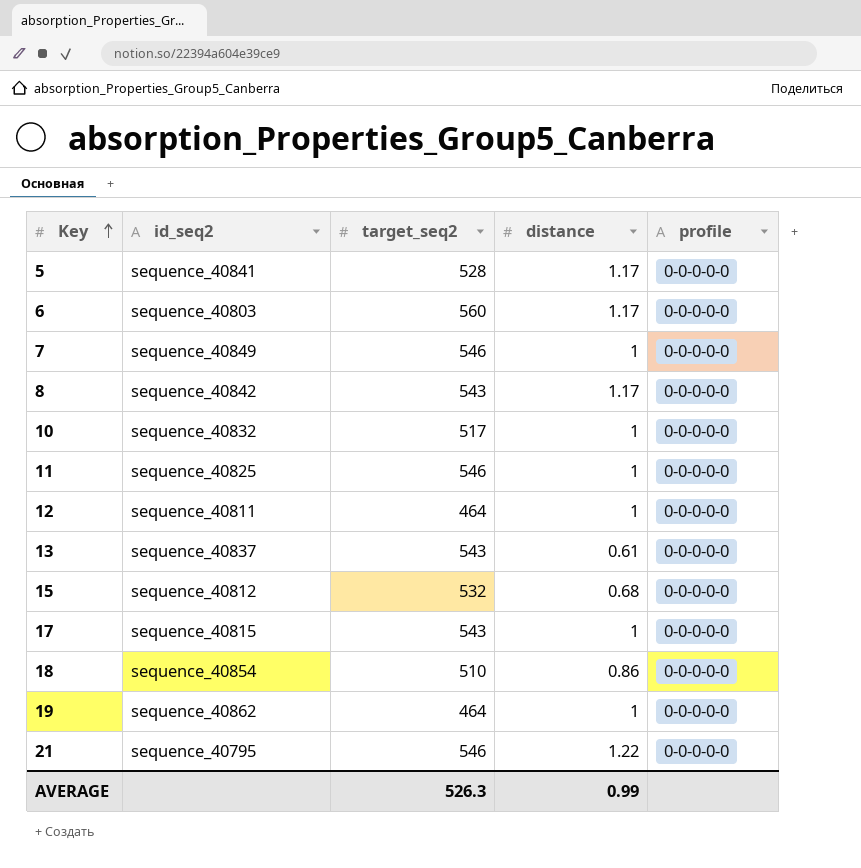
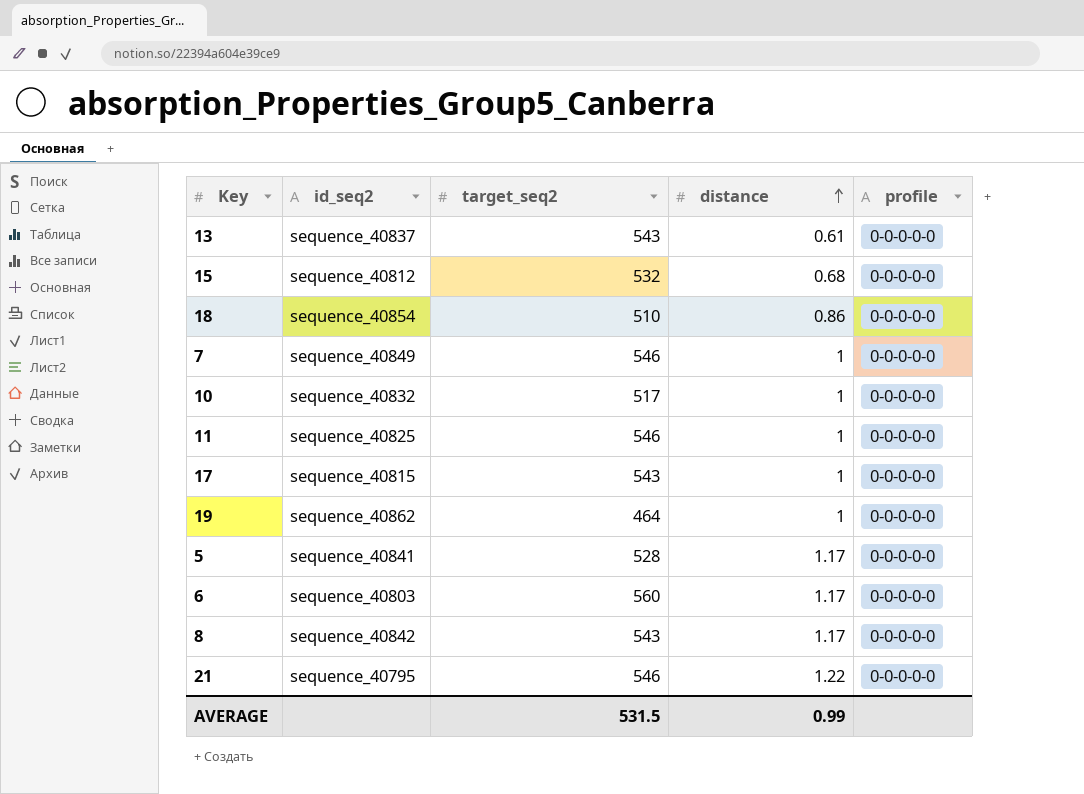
row order: Key ascending -> distance ascending
row 12: sequence_40811 | 464 | 1 | 0-0-0-0-0 -> none
AVERAGE | target_seq2: 526.3 -> 531.5

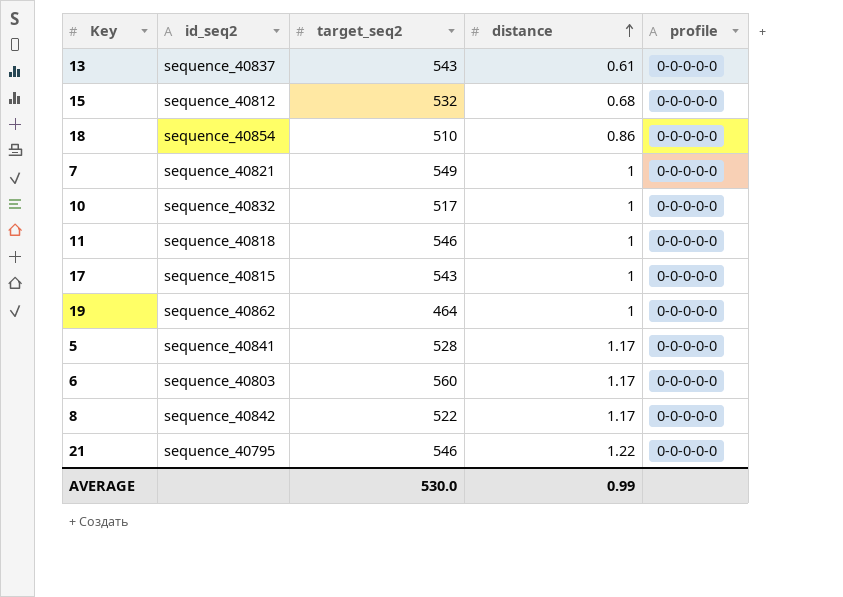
7 | id_seq2: sequence_40849 -> sequence_40821
7 | target_seq2: 546 -> 549
11 | id_seq2: sequence_40825 -> sequence_40818
8 | target_seq2: 543 -> 522
AVERAGE | target_seq2: 531.5 -> 530.0

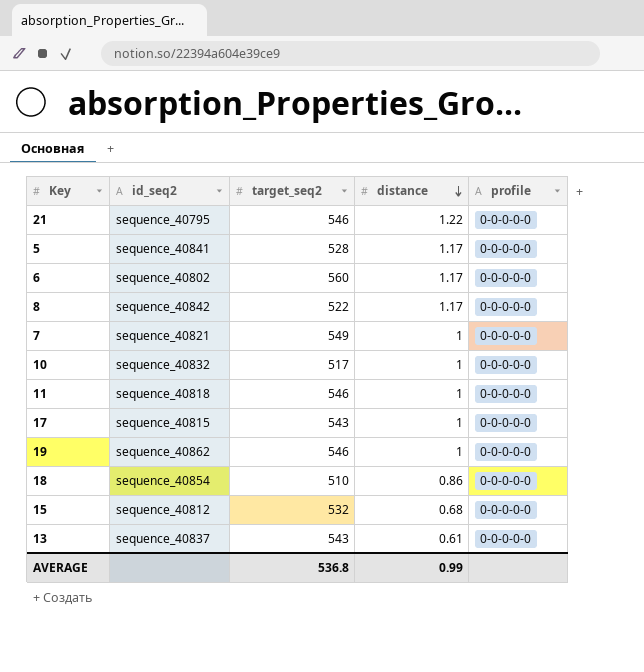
row order: distance ascending -> distance descending
6 | id_seq2: sequence_40803 -> sequence_40802
19 | target_seq2: 464 -> 546
AVERAGE | target_seq2: 530.0 -> 536.8

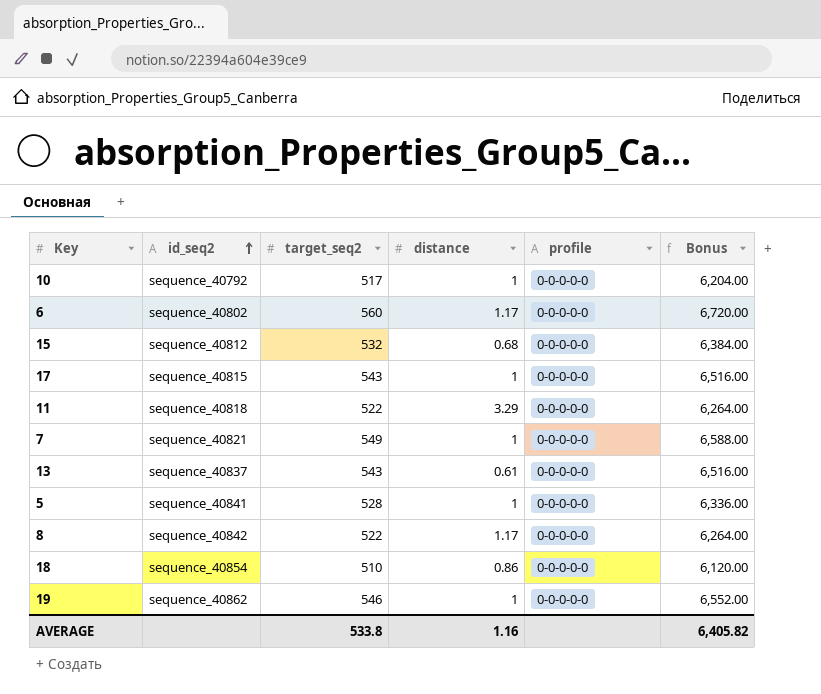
row order: distance descending -> id_seq2 ascending
column Bonus | formula: none -> [target_seq2] * 12
row 21: sequence_40795 | 546 | 1.22 | 0-0-0-0-0 -> none
10 | id_seq2: sequence_40832 -> sequence_40792
11 | target_seq2: 546 -> 522
11 | distance: 1 -> 3.29
5 | distance: 1.17 -> 1
AVERAGE | target_seq2: 536.8 -> 533.8
AVERAGE | distance: 0.99 -> 1.16

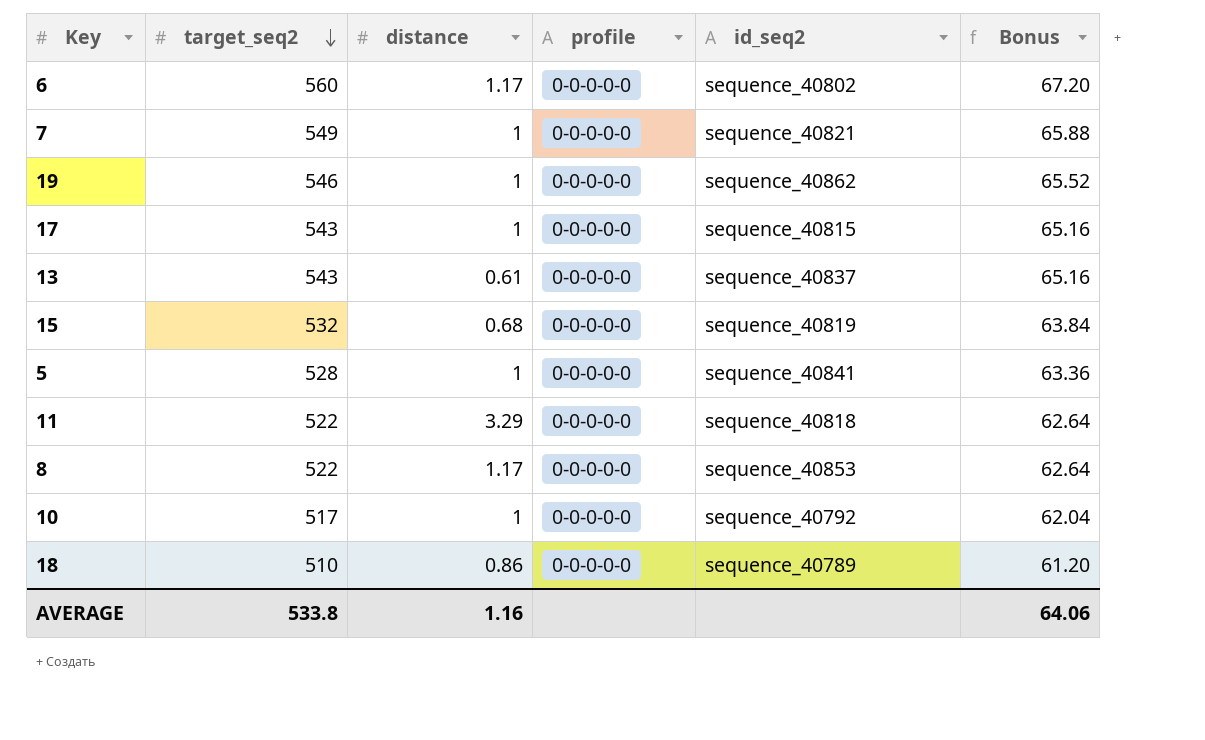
row order: id_seq2 ascending -> target_seq2 descending
column id_seq2 | position: 2 -> 5
column Bonus | formula: [target_seq2] * 12 -> [target_seq2] * 0.12
15 | id_seq2: sequence_40812 -> sequence_40819
8 | id_seq2: sequence_40842 -> sequence_40853
18 | id_seq2: sequence_40854 -> sequence_40789
AVERAGE | Bonus: 6,405.82 -> 64.06

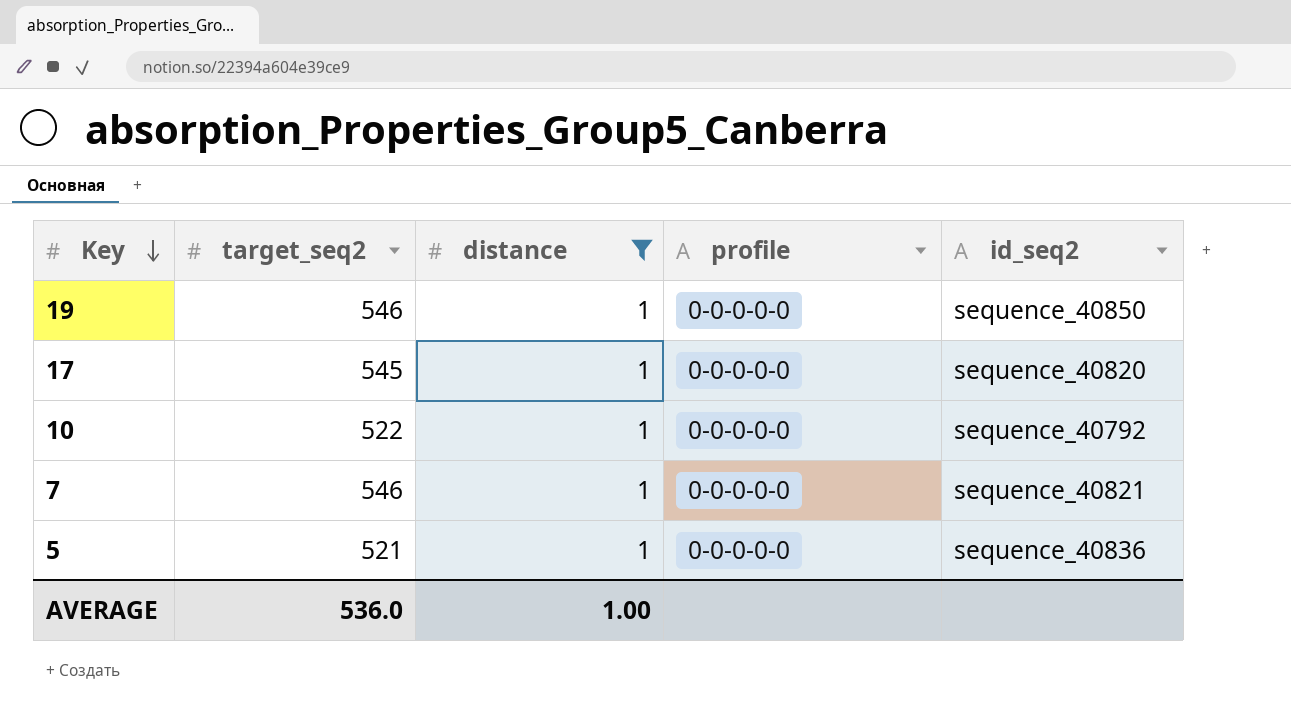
filter: none -> distance = 1
row order: target_seq2 descending -> Key descending
column Bonus | formula: [target_seq2] * 0.12 -> none
19 | id_seq2: sequence_40862 -> sequence_40850
17 | target_seq2: 543 -> 545
17 | id_seq2: sequence_40815 -> sequence_40820
10 | target_seq2: 517 -> 522
7 | target_seq2: 549 -> 546
5 | target_seq2: 528 -> 521
5 | id_seq2: sequence_40841 -> sequence_40836
AVERAGE | target_seq2: 533.8 -> 536.0
AVERAGE | distance: 1.16 -> 1.00

